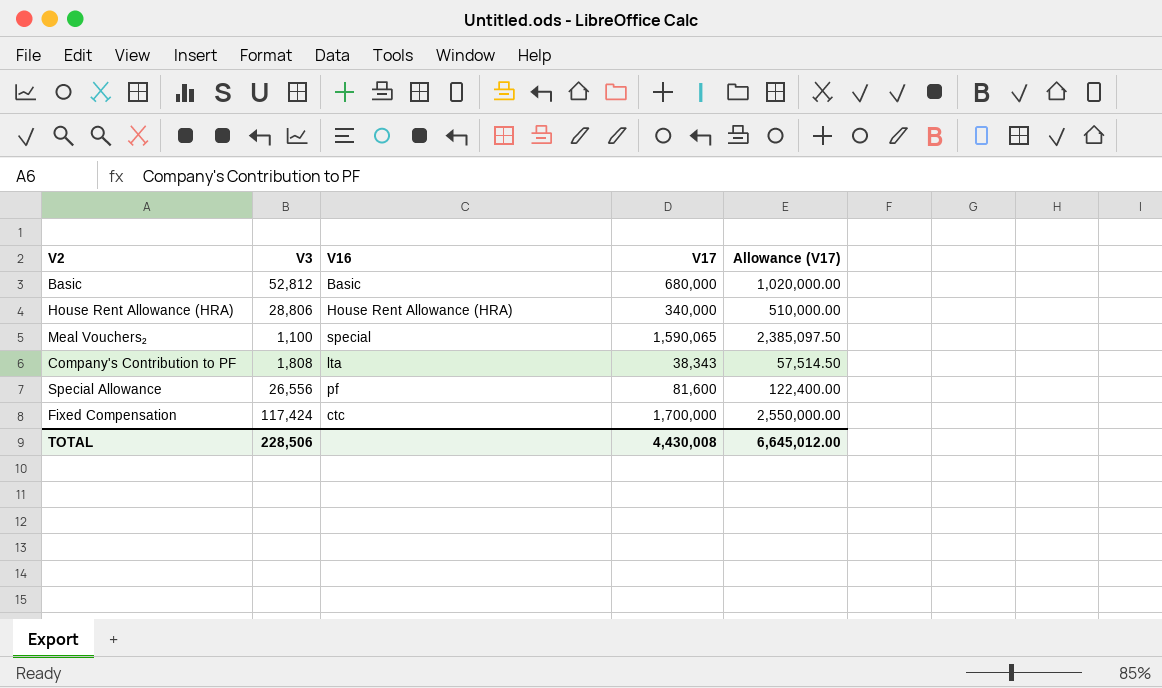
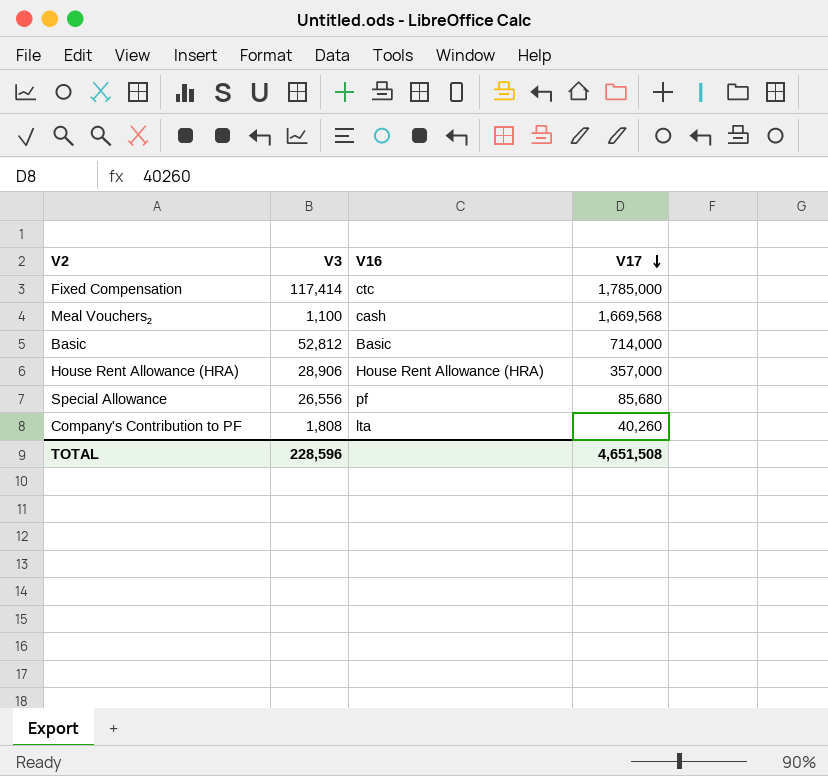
row order: none -> V17 descending
column Allowance (V17) | formula: [V17] * 1.5 -> none
Fixed Compensation | V3: 117,424 -> 117,414
Fixed Compensation | V17: 1,700,000 -> 1,785,000
Meal Vouchers₂ | V16: special -> cash
Meal Vouchers₂ | V17: 1,590,065 -> 1,669,568
Basic | V17: 680,000 -> 714,000
House Rent Allowance (HRA) | V3: 28,806 -> 28,906
House Rent Allowance (HRA) | V17: 340,000 -> 357,000
Special Allowance | V17: 81,600 -> 85,680
Company's Contribution to PF | V17: 38,343 -> 40,260
TOTAL | V3: 228,506 -> 228,596
TOTAL | V17: 4,430,008 -> 4,651,508

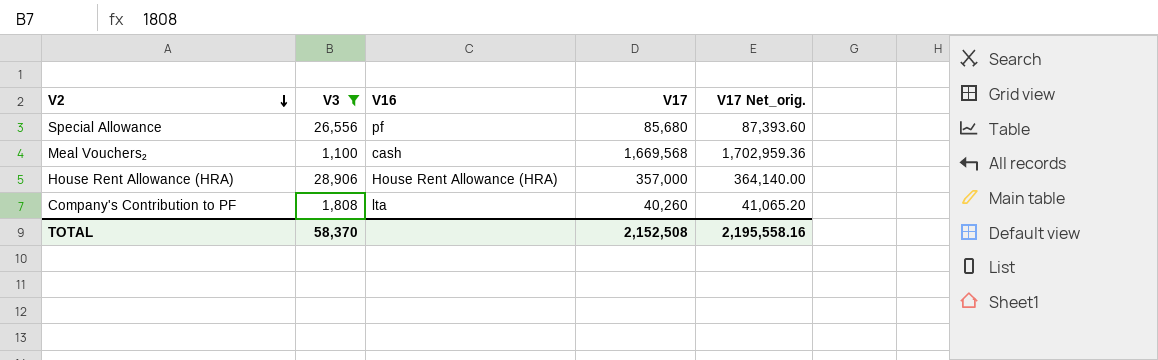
filter: none -> V3 <= 28,906
row order: V17 descending -> V2 descending
column V17 Net_orig. | formula: none -> [V17] * 1.02
TOTAL | V3: 228,596 -> 58,370
TOTAL | V17: 4,651,508 -> 2,152,508

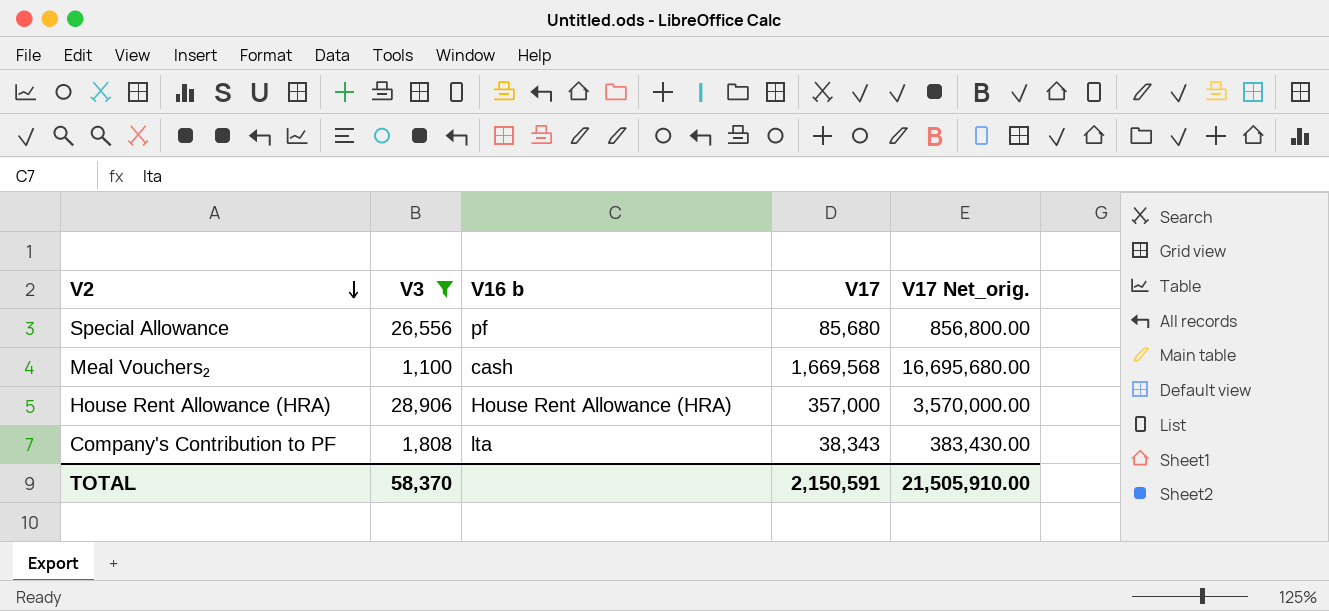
column name: V16 -> V16 b
column V17 Net_orig. | formula: [V17] * 1.02 -> [V17] * 10
Company's Contribution to PF | V17: 40,260 -> 38,343
TOTAL | V17: 2,152,508 -> 2,150,591
TOTAL | V17 Net_orig.: 2,195,558.16 -> 21,505,910.00

